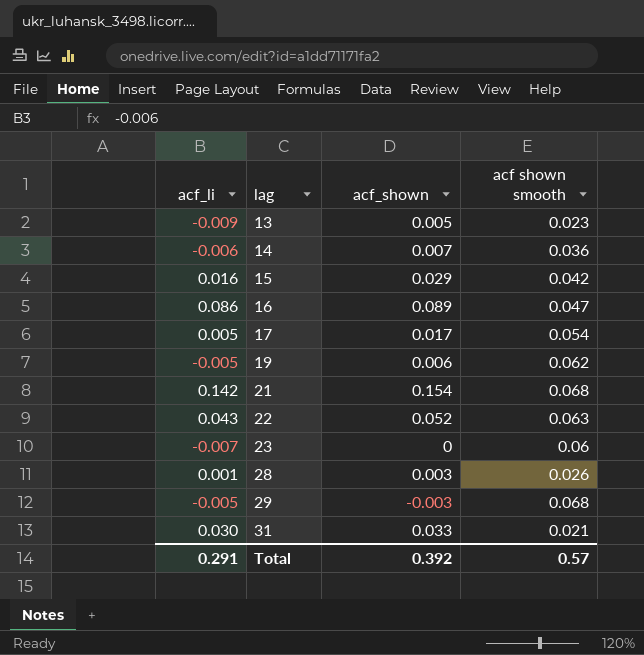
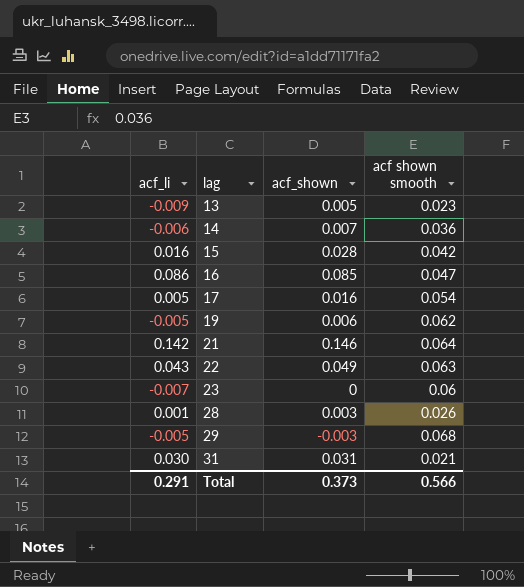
15 | acf_shown: 0.029 -> 0.028
16 | acf_shown: 0.089 -> 0.085
17 | acf_shown: 0.017 -> 0.016
21 | acf_shown: 0.154 -> 0.146
21 | acf shown smooth: 0.068 -> 0.064
22 | acf_shown: 0.052 -> 0.049
31 | acf_shown: 0.033 -> 0.031
Total | acf_shown: 0.392 -> 0.373
Total | acf shown smooth: 0.57 -> 0.566

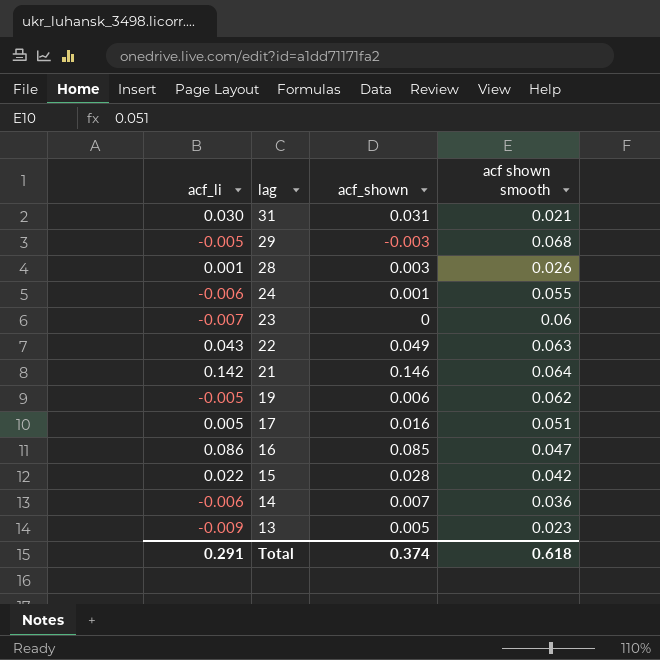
row order: lag ascending -> lag descending
row 24: none -> -0.006 | 0.001 | 0.055
17 | acf shown smooth: 0.054 -> 0.051
15 | acf_li: 0.016 -> 0.022
Total | acf_shown: 0.373 -> 0.374
Total | acf shown smooth: 0.566 -> 0.618

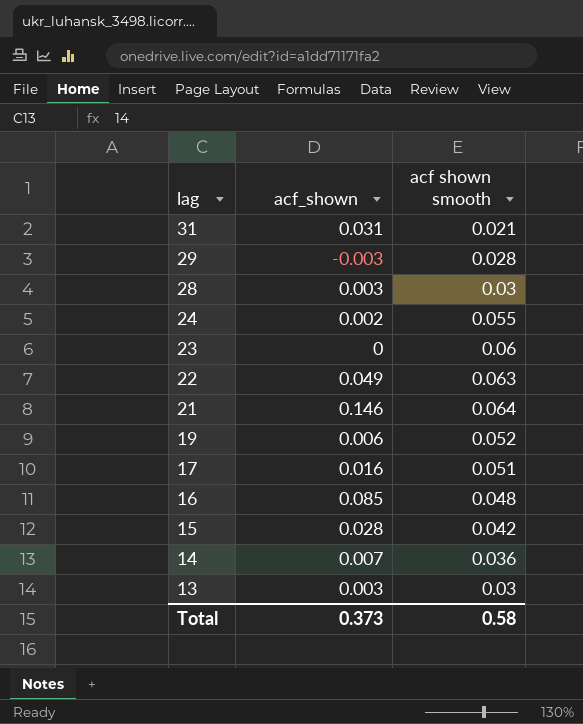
column acf_li | position: 1 -> none
29 | acf shown smooth: 0.068 -> 0.028
28 | acf shown smooth: 0.026 -> 0.03
24 | acf_shown: 0.001 -> 0.002
19 | acf shown smooth: 0.062 -> 0.052
16 | acf shown smooth: 0.047 -> 0.048
13 | acf_shown: 0.005 -> 0.003
13 | acf shown smooth: 0.023 -> 0.03
Total | acf_shown: 0.374 -> 0.373
Total | acf shown smooth: 0.618 -> 0.58

